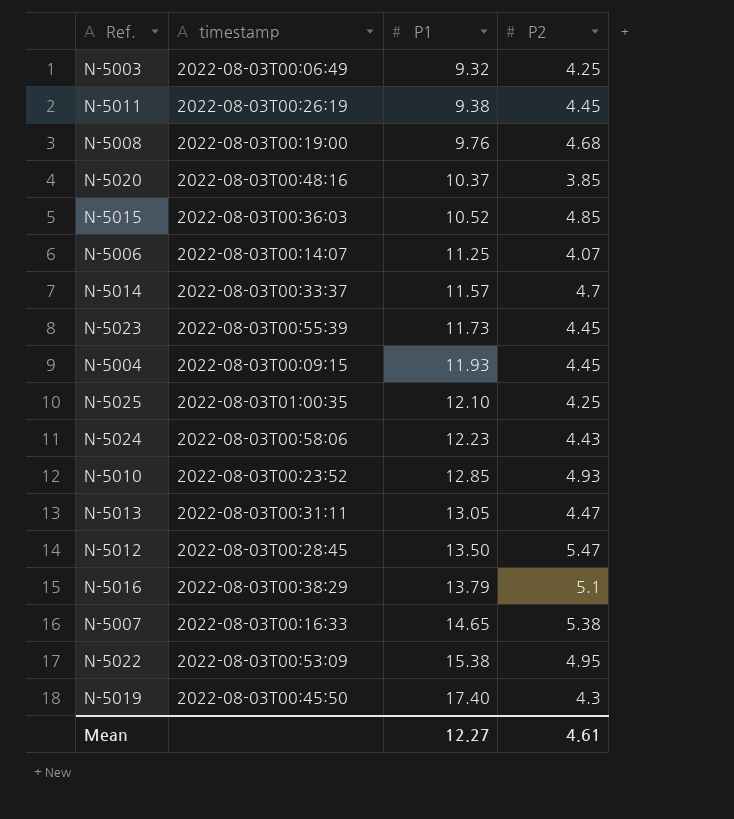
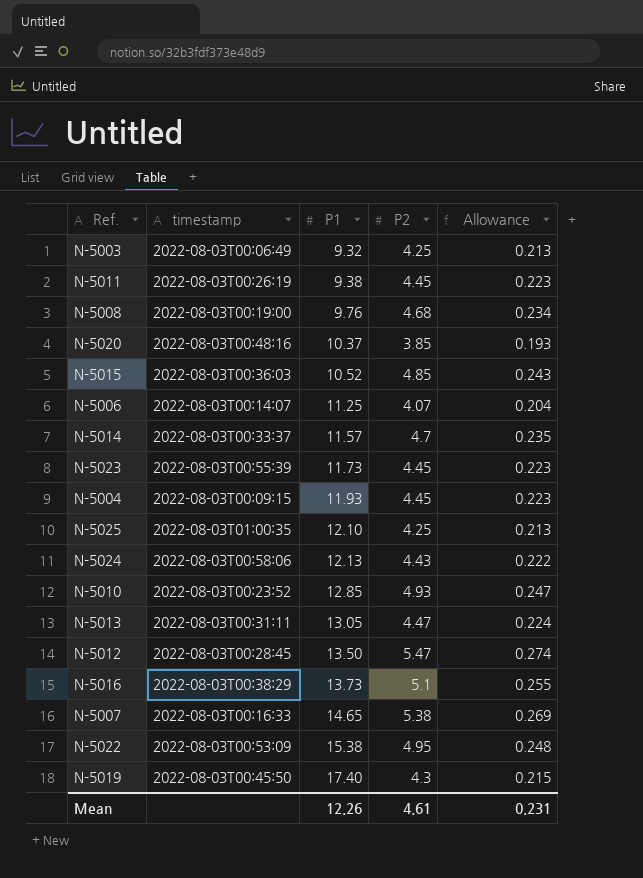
column Allowance | formula: none -> [P2] * 0.05
N-5024 | P1: 12.23 -> 12.13
N-5016 | P1: 13.79 -> 13.73
Mean | P1: 12.27 -> 12.26

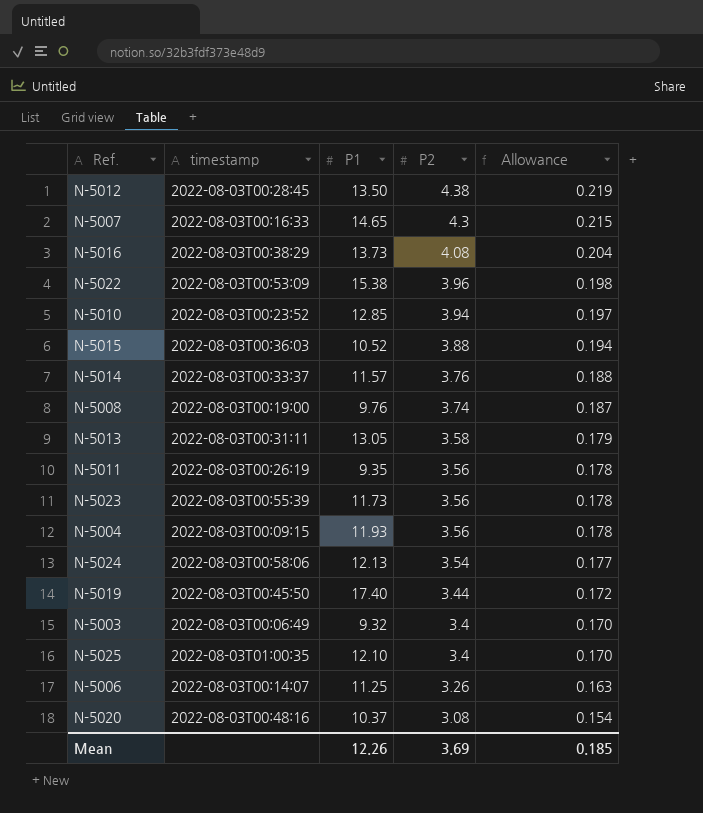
row order: P1 ascending -> P2 descending
N-5012 | P2: 5.47 -> 4.38
N-5012 | Allowance: 0.274 -> 0.219
N-5007 | P2: 5.38 -> 4.3
N-5007 | Allowance: 0.269 -> 0.215
N-5016 | P2: 5.1 -> 4.08
N-5016 | Allowance: 0.255 -> 0.204
N-5022 | P2: 4.95 -> 3.96
N-5022 | Allowance: 0.248 -> 0.198
N-5010 | P2: 4.93 -> 3.94
N-5010 | Allowance: 0.247 -> 0.197
N-5015 | P2: 4.85 -> 3.88
N-5015 | Allowance: 0.243 -> 0.194
N-5014 | P2: 4.7 -> 3.76
N-5014 | Allowance: 0.235 -> 0.188
N-5008 | P2: 4.68 -> 3.74
N-5008 | Allowance: 0.234 -> 0.187
N-5013 | P2: 4.47 -> 3.58
N-5013 | Allowance: 0.224 -> 0.179
N-5011 | P1: 9.38 -> 9.35
N-5011 | P2: 4.45 -> 3.56
N-5011 | Allowance: 0.223 -> 0.178
N-5023 | P2: 4.45 -> 3.56
N-5023 | Allowance: 0.223 -> 0.178
N-5004 | P2: 4.45 -> 3.56
N-5004 | Allowance: 0.223 -> 0.178
N-5024 | P2: 4.43 -> 3.54
N-5024 | Allowance: 0.222 -> 0.177
N-5019 | P2: 4.3 -> 3.44
N-5019 | Allowance: 0.215 -> 0.172
N-5003 | P2: 4.25 -> 3.4
N-5003 | Allowance: 0.213 -> 0.170
N-5025 | P2: 4.25 -> 3.4
N-5025 | Allowance: 0.213 -> 0.170
N-5006 | P2: 4.07 -> 3.26
N-5006 | Allowance: 0.204 -> 0.163
N-5020 | P2: 3.85 -> 3.08
N-5020 | Allowance: 0.193 -> 0.154
Mean | P2: 4.61 -> 3.69
Mean | Allowance: 0.231 -> 0.185

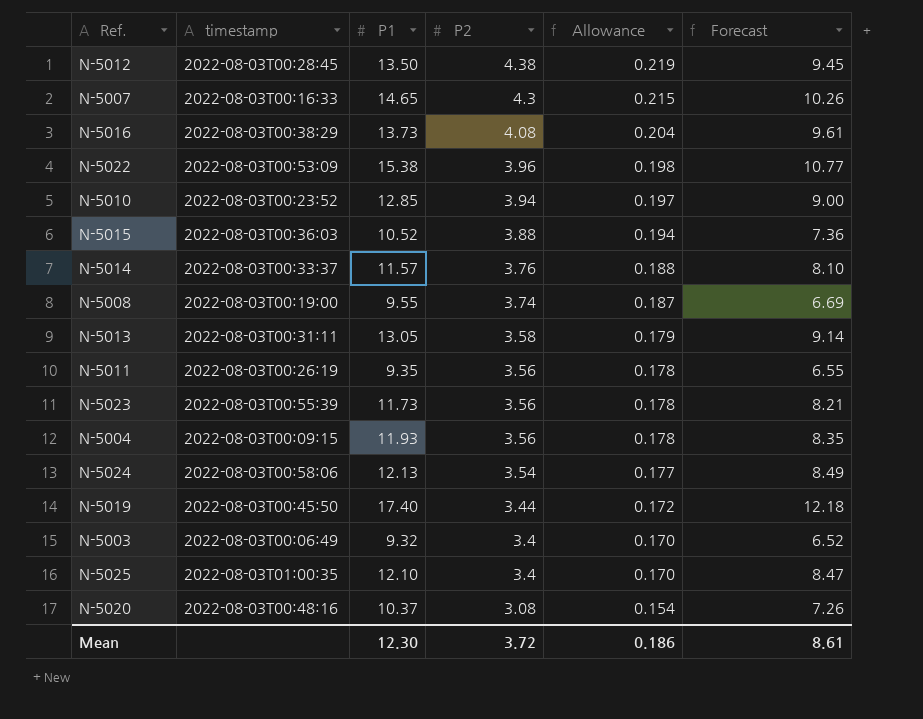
column Forecast | formula: none -> [P1] * 0.7
row N-5006: 2022-08-03T00:14:07 | 11.25 | 3.26 | 0.163 -> none
N-5008 | P1: 9.76 -> 9.55
Mean | P1: 12.26 -> 12.30
Mean | P2: 3.69 -> 3.72
Mean | Allowance: 0.185 -> 0.186

